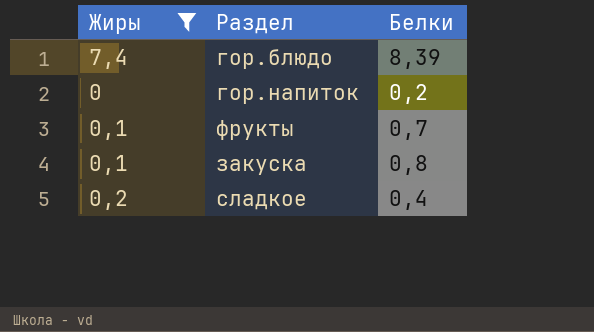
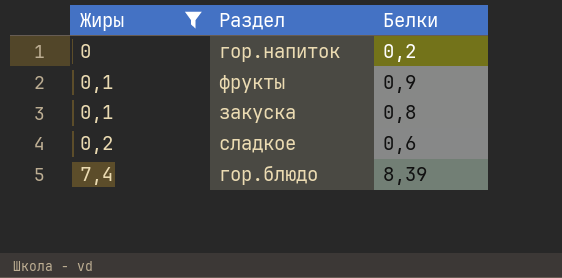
row order: none -> Жиры ascending
фрукты | Белки: 0,7 -> 0,9
сладкое | Белки: 0,4 -> 0,6

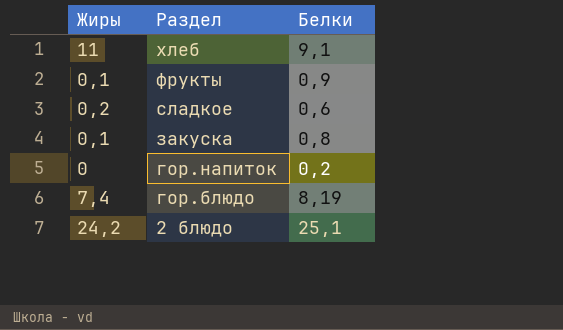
filter: Жиры <= 7,4 -> none
row order: Жиры ascending -> Раздел descending
гор.блюдо | Белки: 8,39 -> 8,19

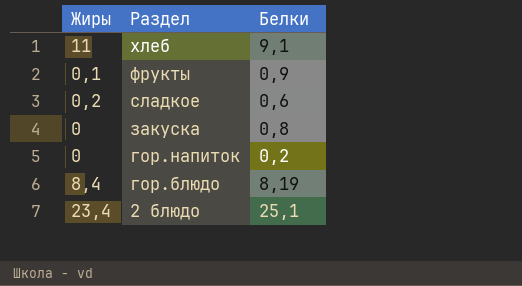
закуска | Жиры: 0,1 -> 0
гор.блюдо | Жиры: 7,4 -> 8,4
2 блюдо | Жиры: 24,2 -> 23,4

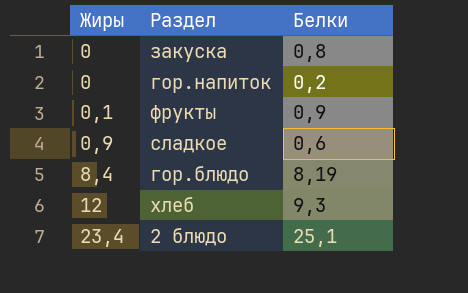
row order: Раздел descending -> Жиры ascending
сладкое | Жиры: 0,2 -> 0,9
хлеб | Жиры: 11 -> 12
хлеб | Белки: 9,1 -> 9,3

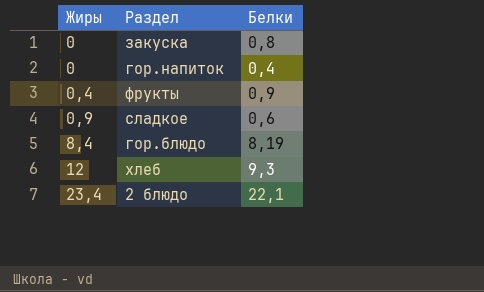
гор.напиток | Белки: 0,2 -> 0,4
фрукты | Жиры: 0,1 -> 0,4
2 блюдо | Белки: 25,1 -> 22,1

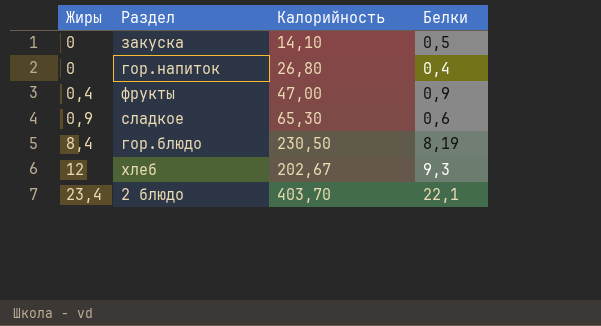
column Калорийность | position: none -> 3
закуска | Белки: 0,8 -> 0,5

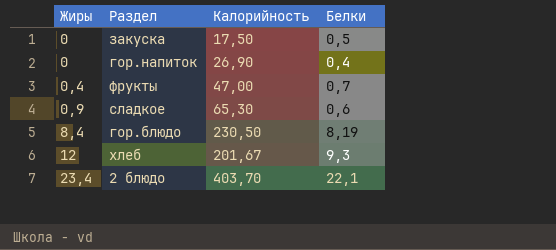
закуска | Калорийность: 14,10 -> 17,50
гор.напиток | Калорийность: 26,80 -> 26,90
фрукты | Белки: 0,9 -> 0,7
хлеб | Калорийность: 202,67 -> 201,67

